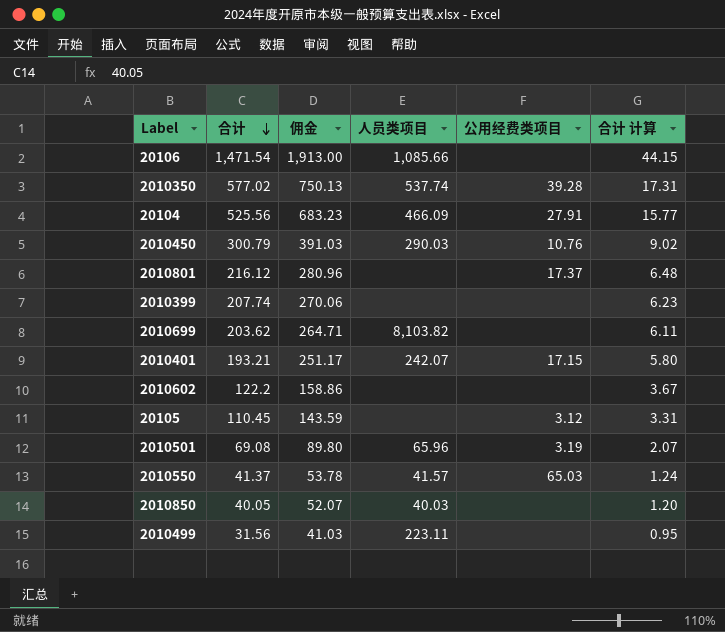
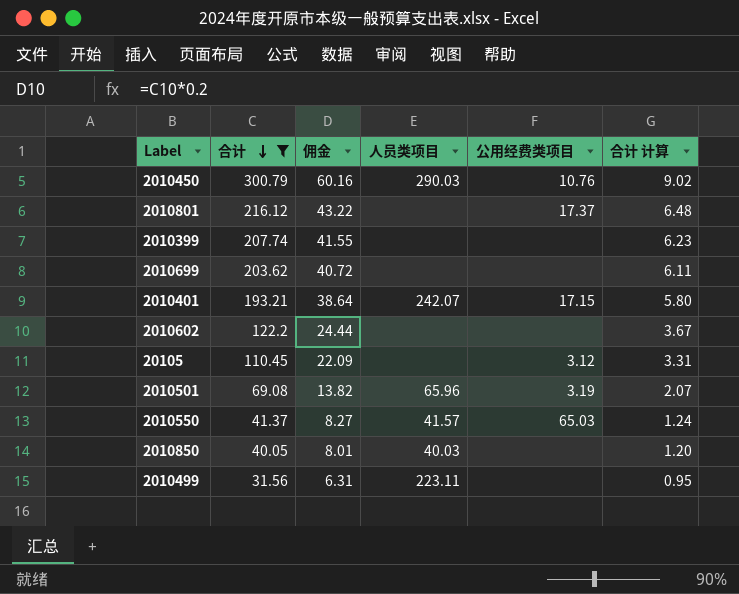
filter: none -> 合计 <= 300.79
column 佣金 | formula: [合计] * 1.3 -> [合计] * 0.2
2010699 | 人员类项目: 8,103.82 -> none

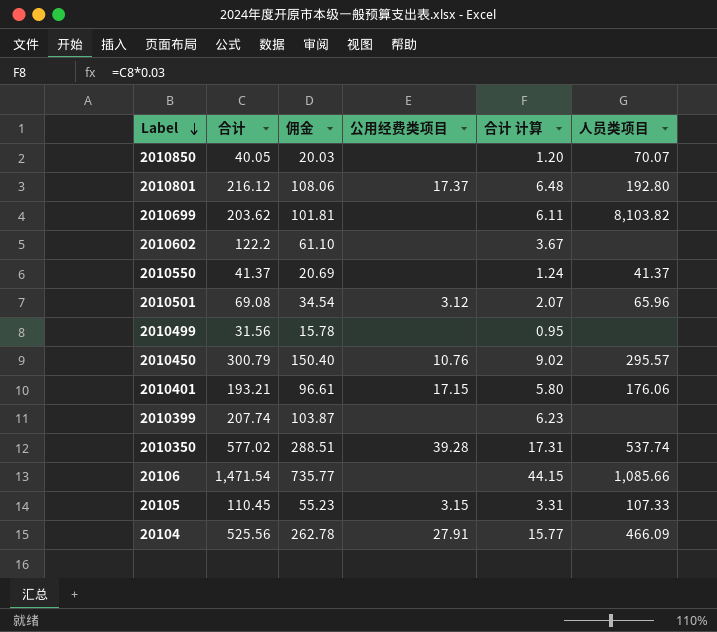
filter: 合计 <= 300.79 -> none
row order: 合计 descending -> Label descending
column 佣金 | formula: [合计] * 0.2 -> [合计] * 0.5
column 人员类项目 | position: 4 -> 6
2010850 | 人员类项目: 40.03 -> 70.07
2010801 | 人员类项目: none -> 192.80
2010699 | 人员类项目: none -> 8,103.82
2010550 | 公用经费类项目: 65.03 -> none
2010550 | 人员类项目: 41.57 -> 41.37
2010501 | 公用经费类项目: 3.19 -> 3.12
2010499 | 人员类项目: 223.11 -> none
2010450 | 人员类项目: 290.03 -> 295.57
2010401 | 人员类项目: 242.07 -> 176.06
20105 | 公用经费类项目: 3.12 -> 3.15
20105 | 人员类项目: none -> 107.33

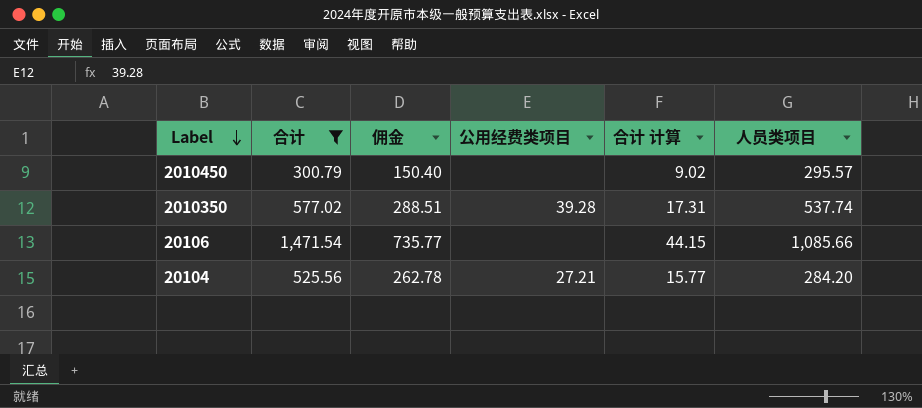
filter: none -> 合计 >= 300.79
2010450 | 公用经费类项目: 10.76 -> none
20104 | 公用经费类项目: 27.91 -> 27.21
20104 | 人员类项目: 466.09 -> 284.20

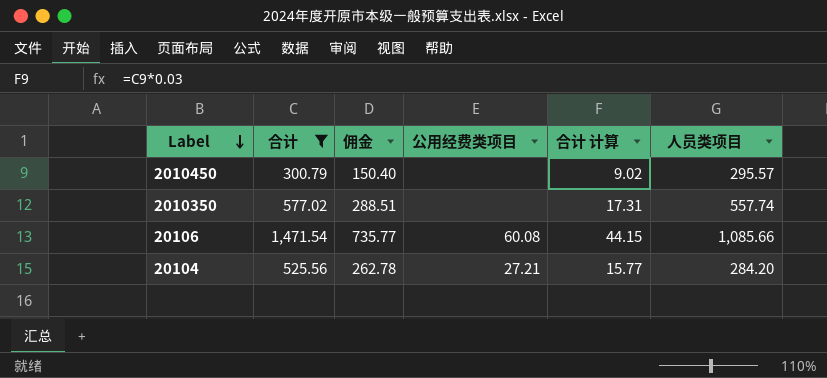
2010350 | 公用经费类项目: 39.28 -> none
2010350 | 人员类项目: 537.74 -> 557.74
20106 | 公用经费类项目: none -> 60.08

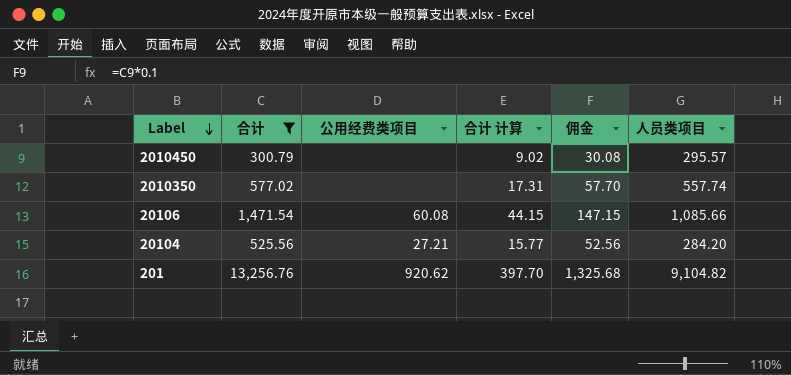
column 佣金 | formula: [合计] * 0.5 -> [合计] * 0.1
column 佣金 | position: 3 -> 5
row 201: none -> 13,256.76 | 920.62 | 397.70 | 1,325.68 | 9,104.82

